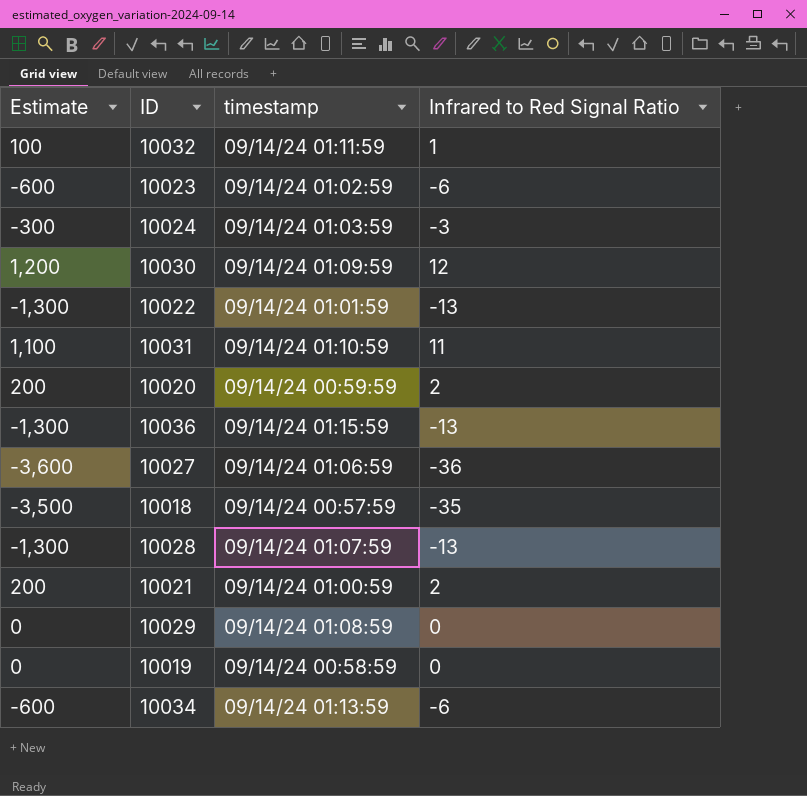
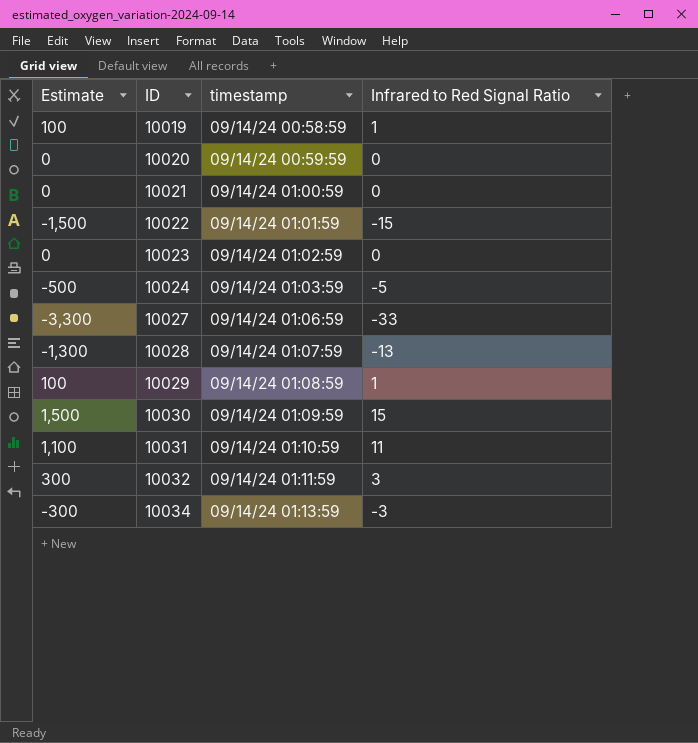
row order: none -> ID ascending
row 10036: -1,300 | 09/14/24 01:15:59 | -13 -> none
row 10018: -3,500 | 09/14/24 00:57:59 | -35 -> none
10019 | Estimate: 0 -> 100
10019 | Infrared to Red Signal Ratio: 0 -> 1
10020 | Estimate: 200 -> 0
10020 | Infrared to Red Signal Ratio: 2 -> 0
10021 | Estimate: 200 -> 0
10021 | Infrared to Red Signal Ratio: 2 -> 0
10022 | Estimate: -1,300 -> -1,500
10022 | Infrared to Red Signal Ratio: -13 -> -15
10023 | Estimate: -600 -> 0
10023 | Infrared to Red Signal Ratio: -6 -> 0
10024 | Estimate: -300 -> -500
10024 | Infrared to Red Signal Ratio: -3 -> -5
10027 | Estimate: -3,600 -> -3,300
10027 | Infrared to Red Signal Ratio: -36 -> -33
10029 | Estimate: 0 -> 100
10029 | Infrared to Red Signal Ratio: 0 -> 1
10030 | Estimate: 1,200 -> 1,500
10030 | Infrared to Red Signal Ratio: 12 -> 15
10032 | Estimate: 100 -> 300
10032 | Infrared to Red Signal Ratio: 1 -> 3
10034 | Estimate: -600 -> -300
10034 | Infrared to Red Signal Ratio: -6 -> -3

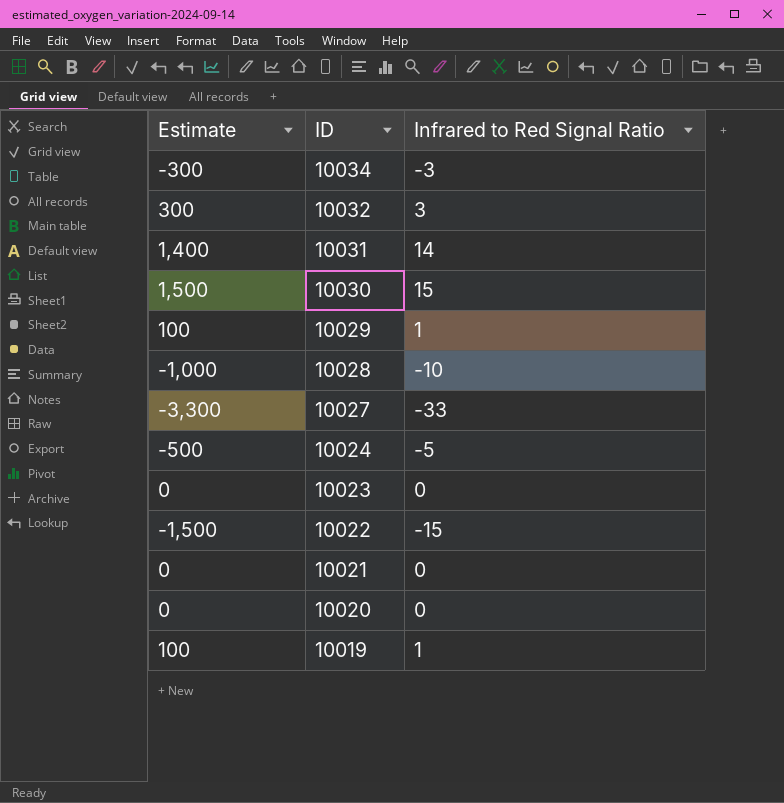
row order: ID ascending -> ID descending
column timestamp | position: 3 -> none
10031 | Estimate: 1,100 -> 1,400
10031 | Infrared to Red Signal Ratio: 11 -> 14
10028 | Estimate: -1,300 -> -1,000
10028 | Infrared to Red Signal Ratio: -13 -> -10

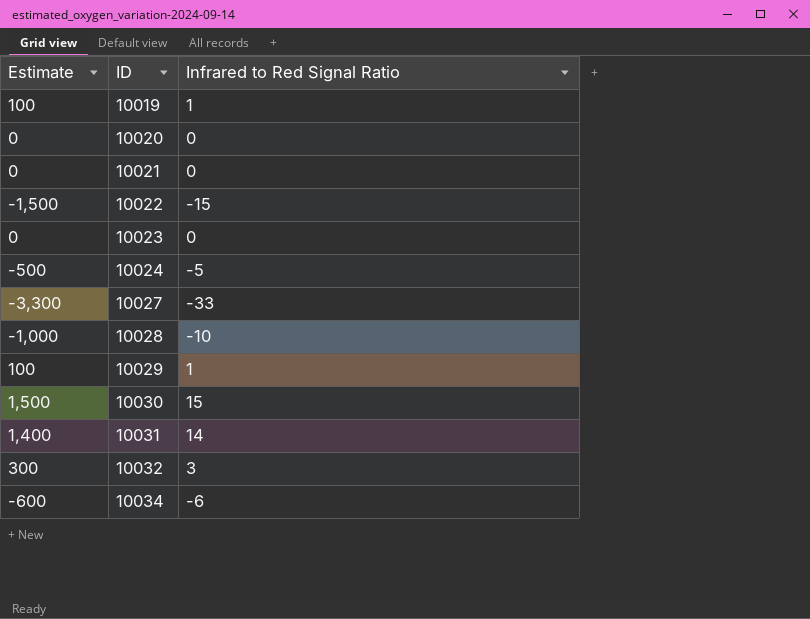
row order: ID descending -> ID ascending
10034 | Estimate: -300 -> -600
10034 | Infrared to Red Signal Ratio: -3 -> -6

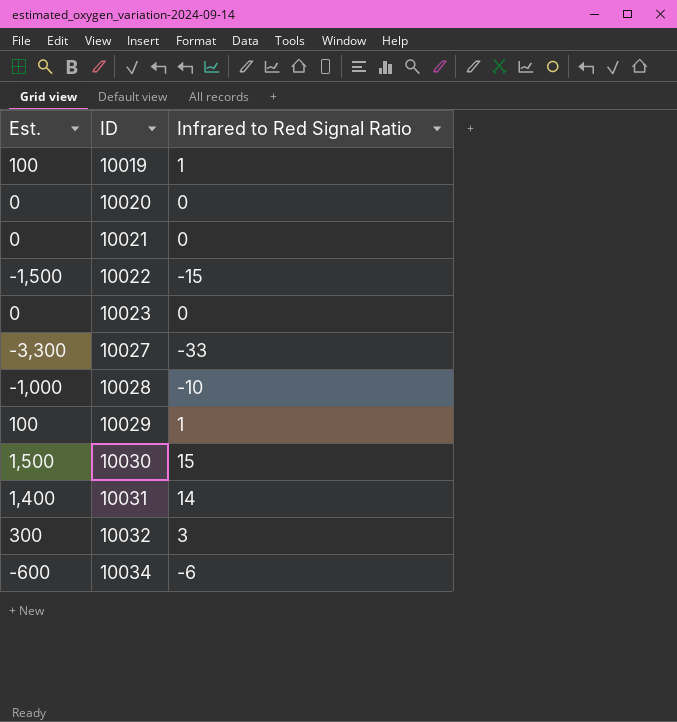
column name: Estimate -> Est.
row 10024: -500 | -5 -> none

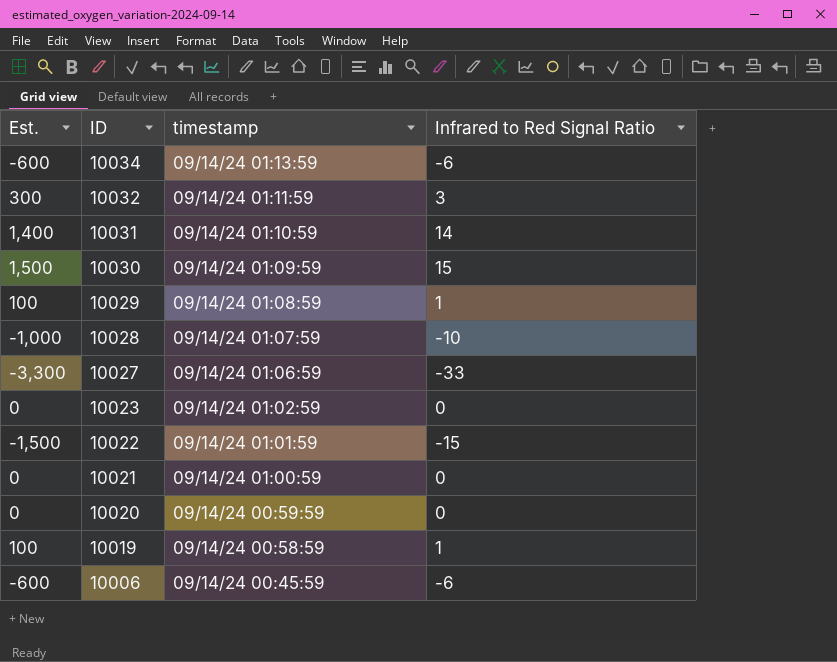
row order: ID ascending -> ID descending
column timestamp | position: none -> 3
row 10006: none -> -600 | 09/14/24 00:45:59 | -6

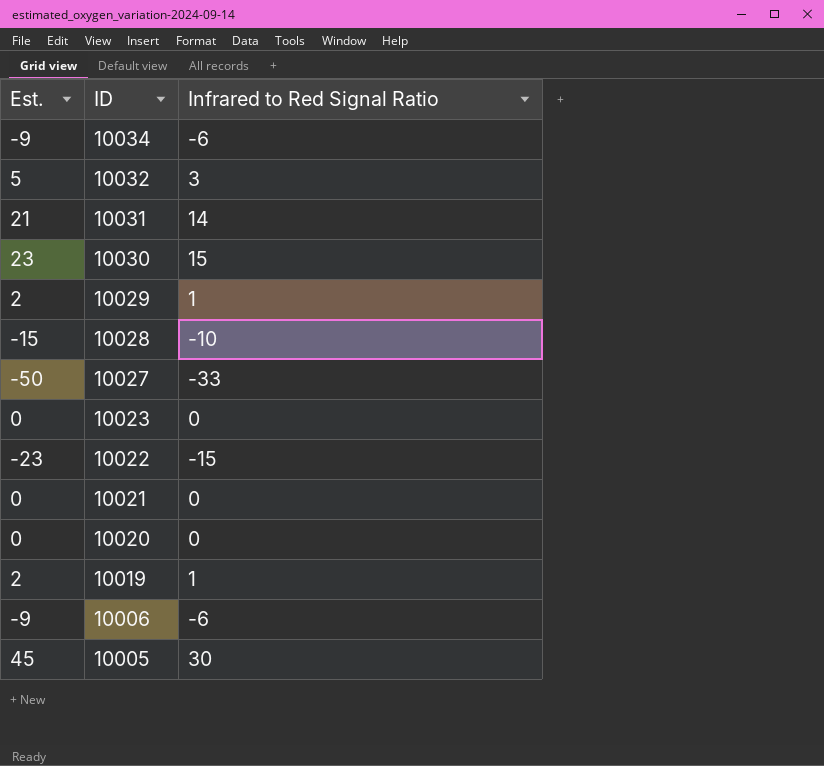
column timestamp | position: 3 -> none
column Est. | formula: [Infrared to Red Signal Ratio] * 100 -> [Infrared to Red Signal Ratio] * 1.5
row 10005: none -> 45 | 30

